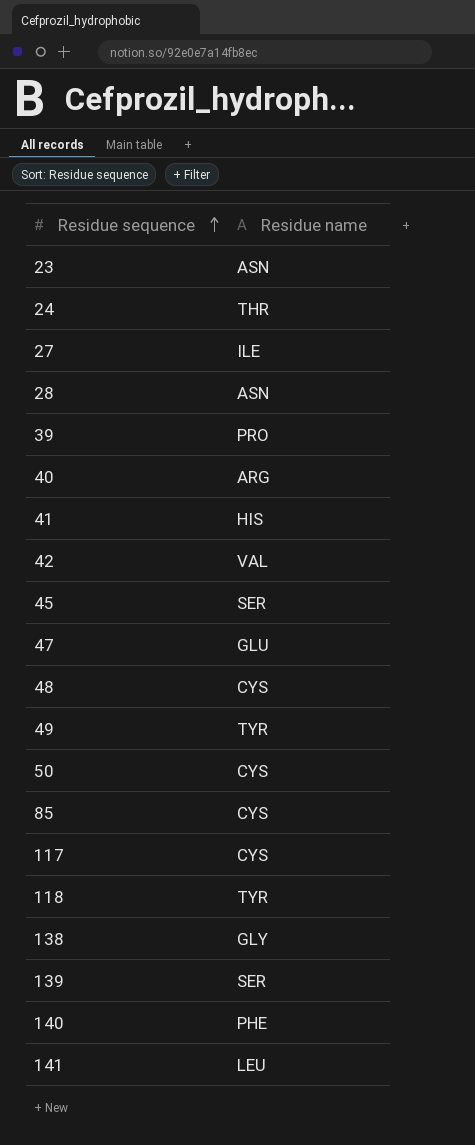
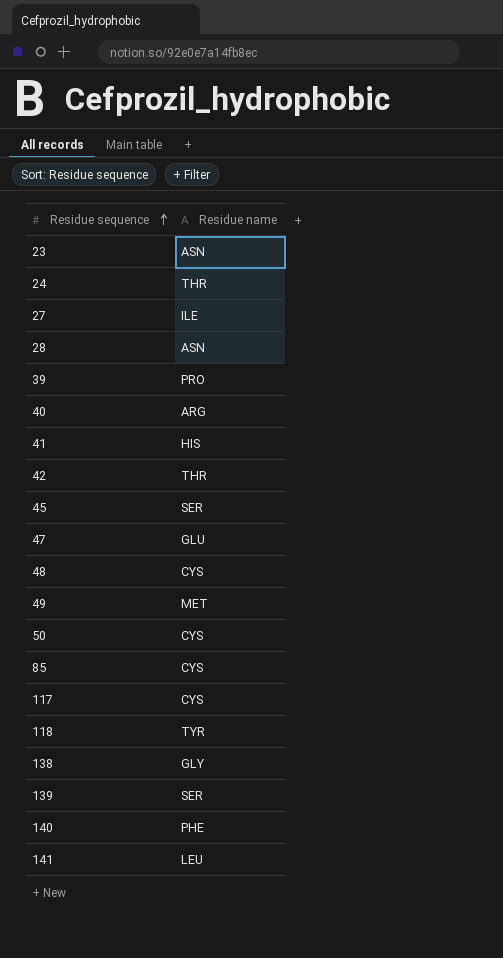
42 | Residue name: VAL -> THR
49 | Residue name: TYR -> MET

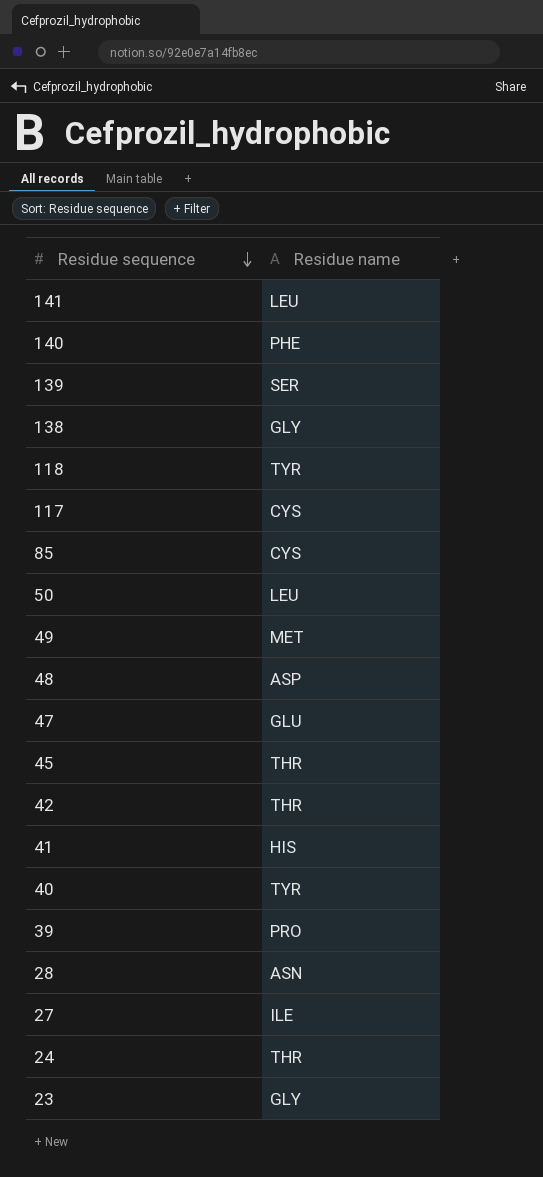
row order: Residue sequence ascending -> Residue sequence descending
50 | Residue name: CYS -> LEU
48 | Residue name: CYS -> ASP
45 | Residue name: SER -> THR
40 | Residue name: ARG -> TYR
23 | Residue name: ASN -> GLY

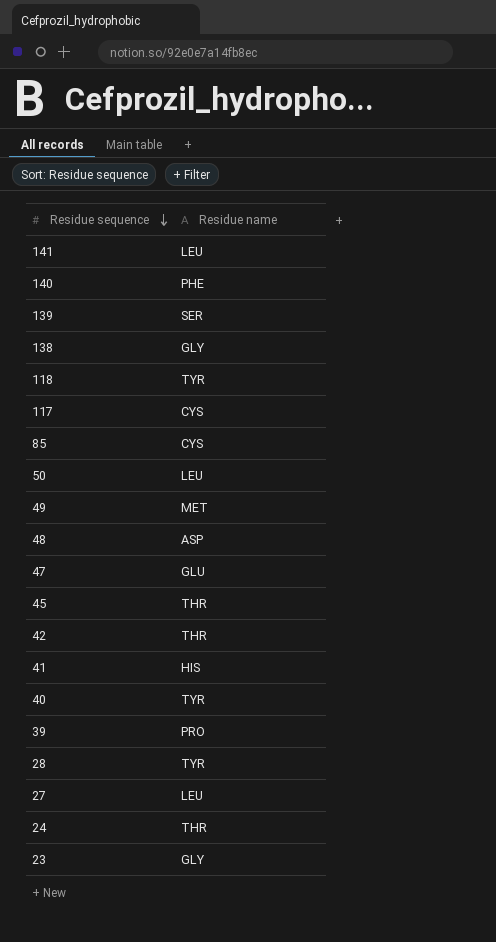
28 | Residue name: ASN -> TYR
27 | Residue name: ILE -> LEU

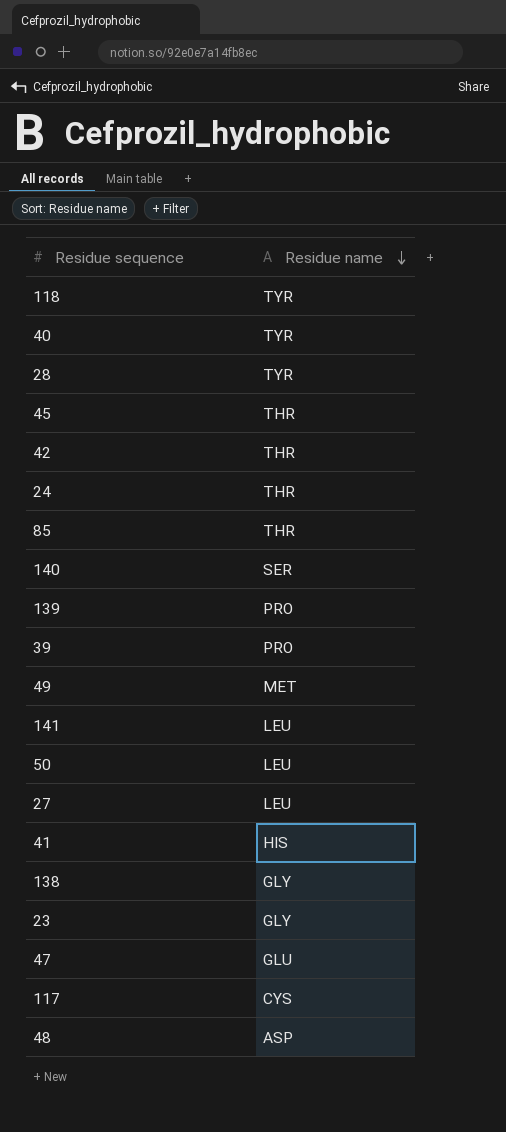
row order: Residue sequence descending -> Residue name descending
85 | Residue name: CYS -> THR
140 | Residue name: PHE -> SER
139 | Residue name: SER -> PRO

